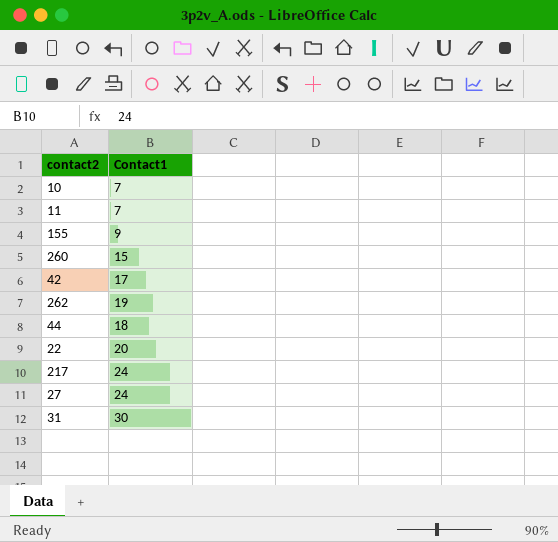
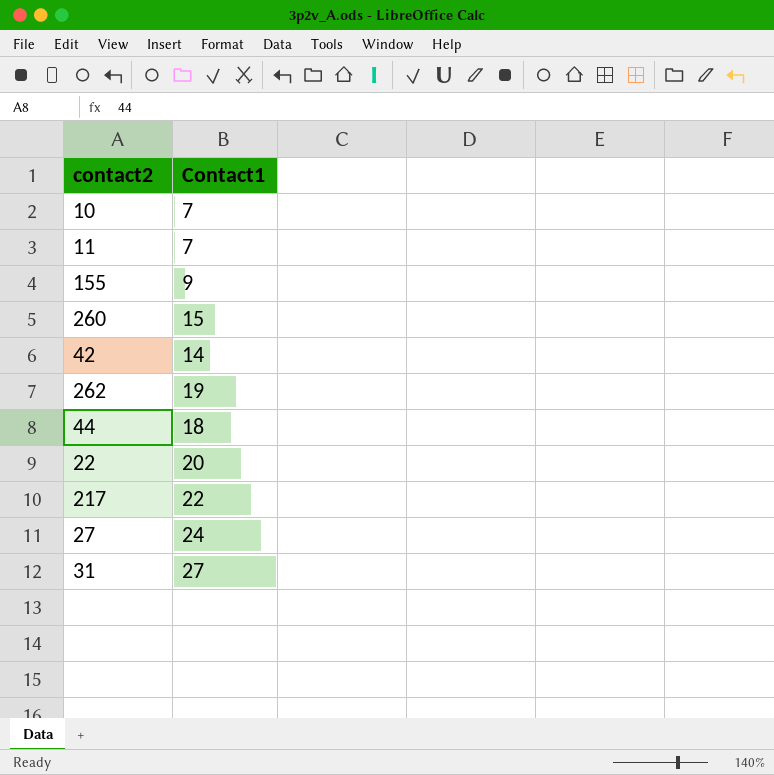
42 | Contact1: 17 -> 14
217 | Contact1: 24 -> 22
31 | Contact1: 30 -> 27

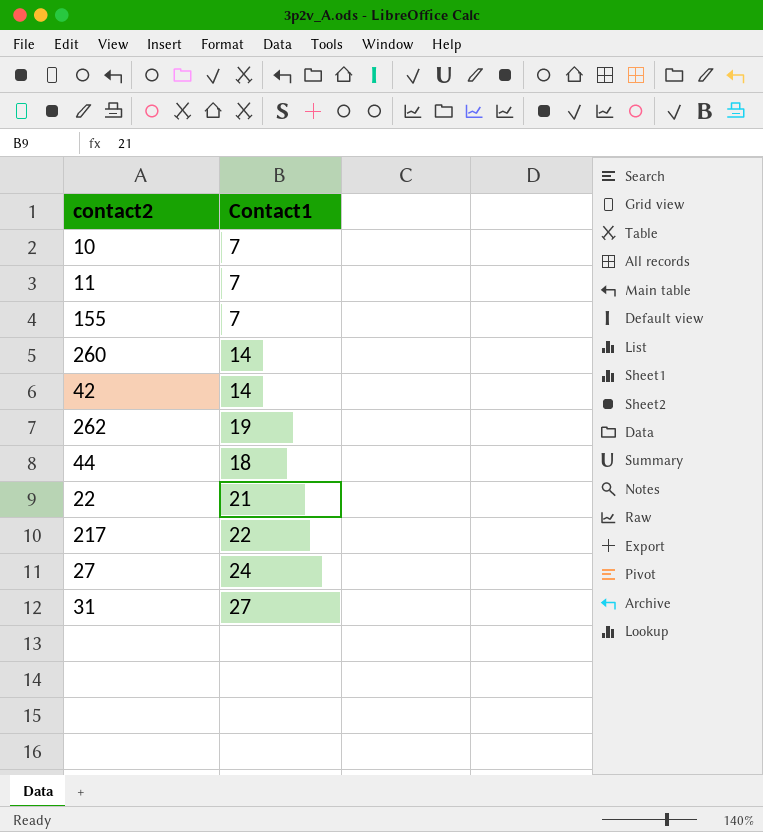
155 | Contact1: 9 -> 7
260 | Contact1: 15 -> 14
22 | Contact1: 20 -> 21

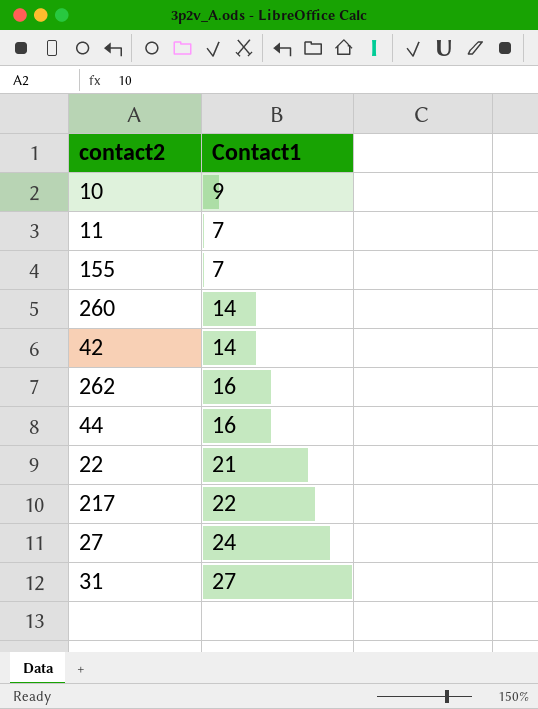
10 | Contact1: 7 -> 9
262 | Contact1: 19 -> 16
44 | Contact1: 18 -> 16

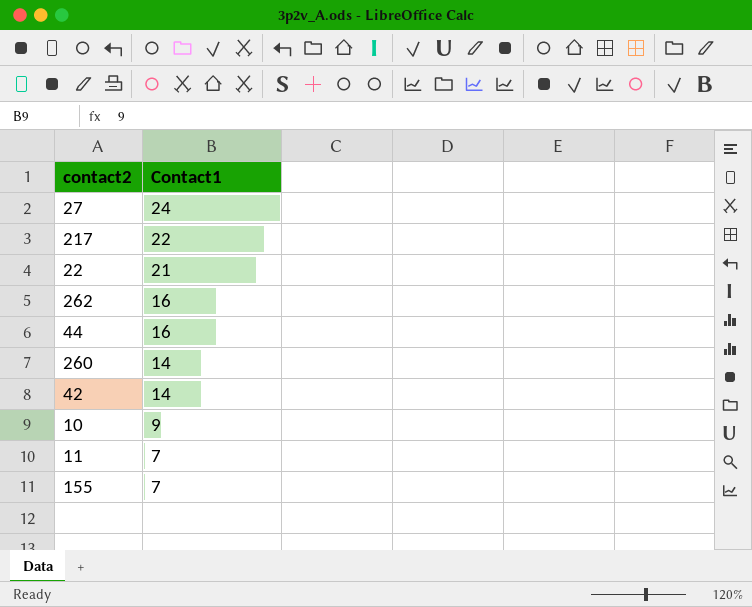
row order: none -> Contact1 descending
row 31: 27 -> none

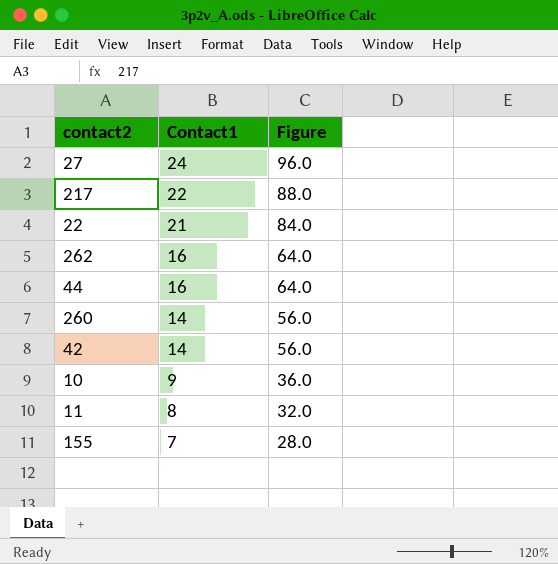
column Figure | formula: none -> [Contact1] * 4
11 | Contact1: 7 -> 8

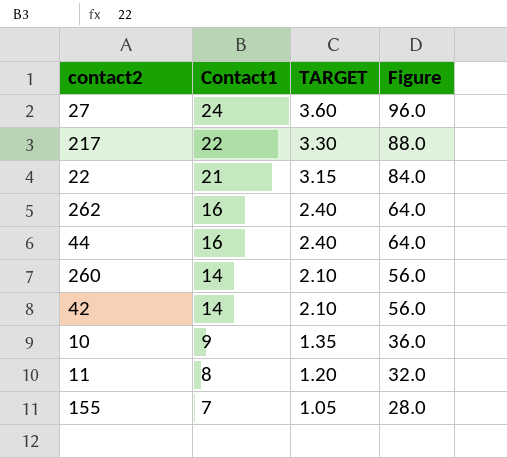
column TARGET | formula: none -> [Contact1] * 0.15

